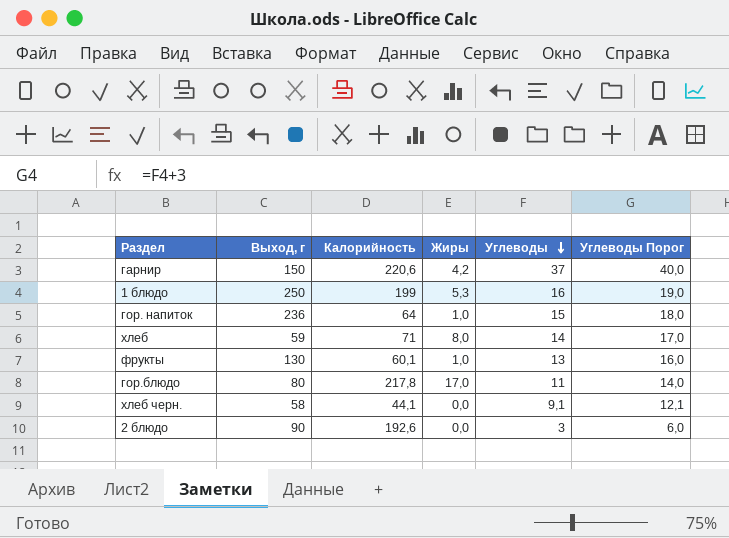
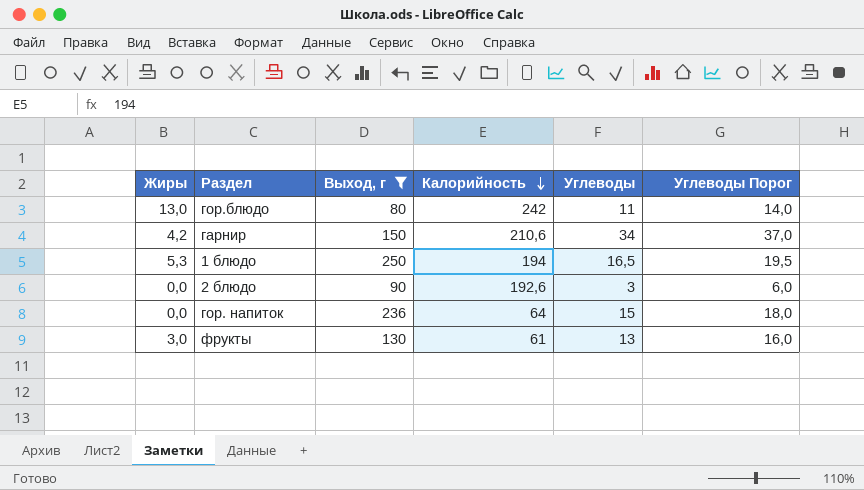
filter: none -> Выход, г >= 80
row order: Углеводы descending -> Калорийность descending
column Жиры | position: 4 -> 1
гор.блюдо | Жиры: 17,0 -> 13,0
гор.блюдо | Калорийность: 217,8 -> 242
гарнир | Калорийность: 220,6 -> 210,6
гарнир | Углеводы: 37 -> 34
гарнир | Углеводы Порог: 40,0 -> 37,0
1 блюдо | Калорийность: 199 -> 194
1 блюдо | Углеводы: 16 -> 16,5
1 блюдо | Углеводы Порог: 19,0 -> 19,5
гор. напиток | Жиры: 1,0 -> 0,0
фрукты | Жиры: 1,0 -> 3,0
фрукты | Калорийность: 60,1 -> 61

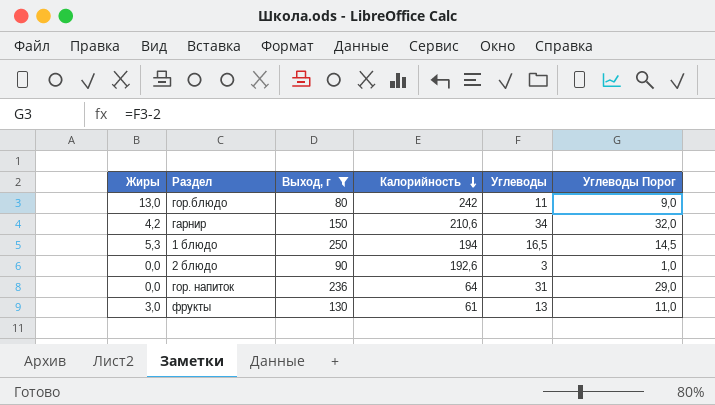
column Углеводы Порог | formula: [Углеводы] + 3 -> [Углеводы] - 2
гор. напиток | Углеводы: 15 -> 31

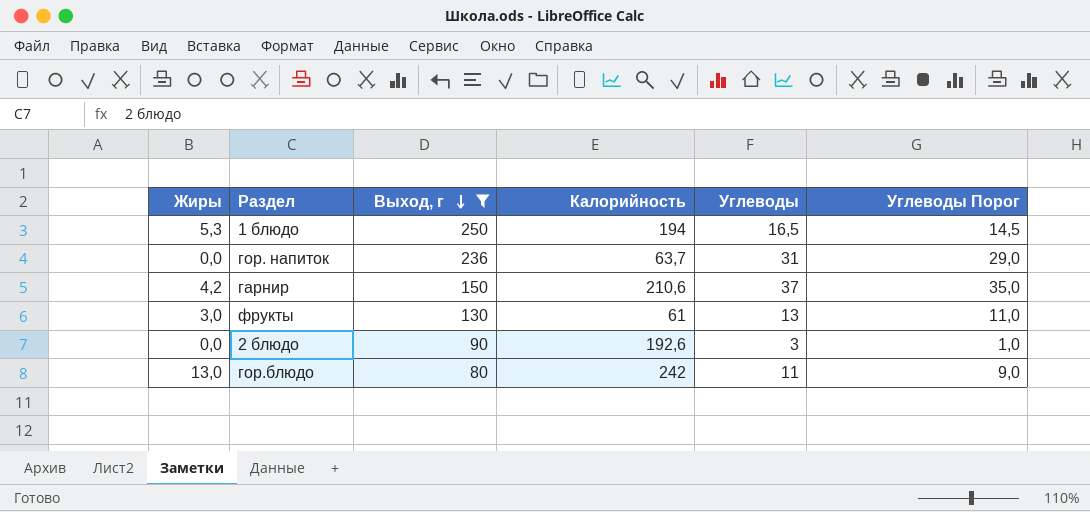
row order: Калорийность descending -> Выход, г descending
гор. напиток | Калорийность: 64 -> 63,7
гарнир | Углеводы: 34 -> 37
гарнир | Углеводы Порог: 32,0 -> 35,0

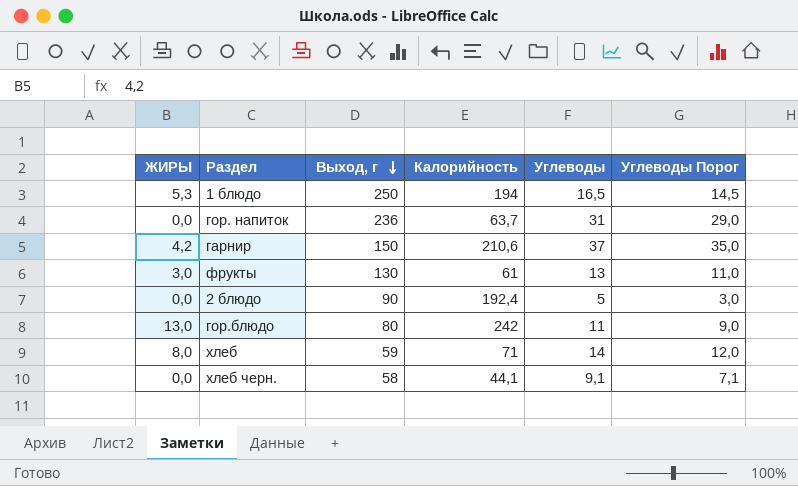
filter: Выход, г >= 80 -> none
column name: Жиры -> ЖИРЫ
2 блюдо | Калорийность: 192,6 -> 192,4
2 блюдо | Углеводы: 3 -> 5
2 блюдо | Углеводы Порог: 1,0 -> 3,0

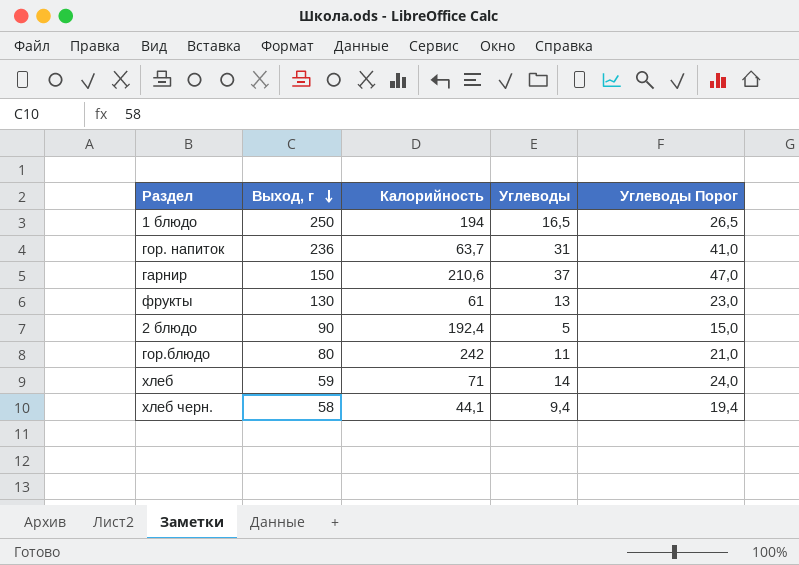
column ЖИРЫ | position: 1 -> none
column Углеводы Порог | formula: [Углеводы] - 2 -> [Углеводы] + 10
хлеб черн. | Углеводы: 9,1 -> 9,4

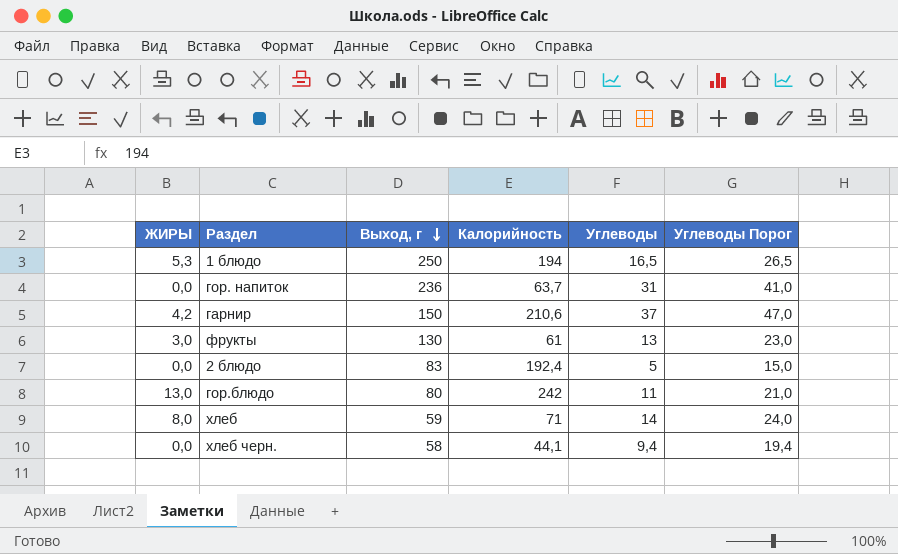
column ЖИРЫ | position: none -> 1
2 блюдо | Выход, г: 90 -> 83

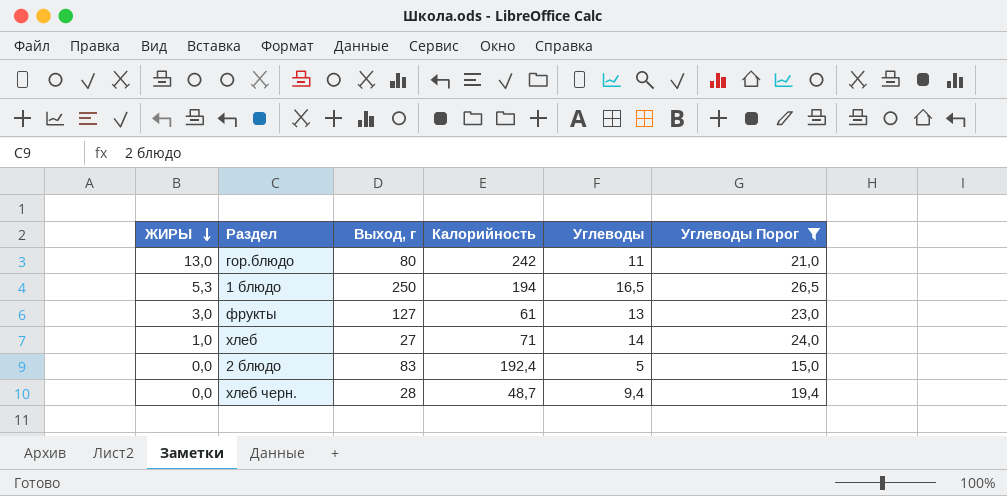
filter: none -> Углеводы Порог <= 26,5
row order: Выход, г descending -> ЖИРЫ descending
фрукты | Выход, г: 130 -> 127
хлеб | ЖИРЫ: 8,0 -> 1,0
хлеб | Выход, г: 59 -> 27
хлеб черн. | Выход, г: 58 -> 28
хлеб черн. | Калорийность: 44,1 -> 48,7

